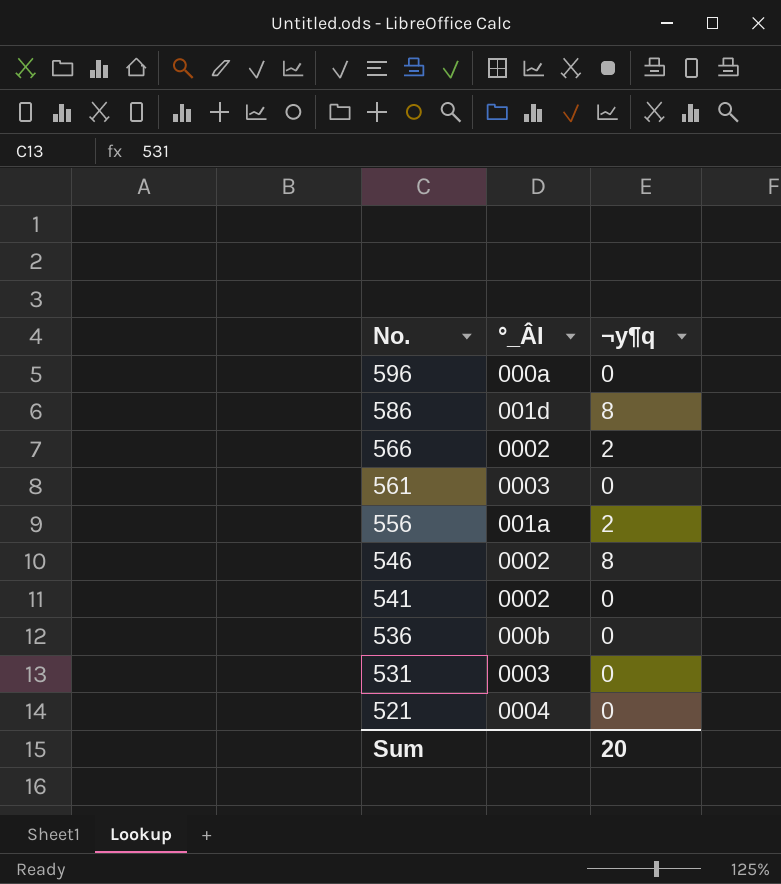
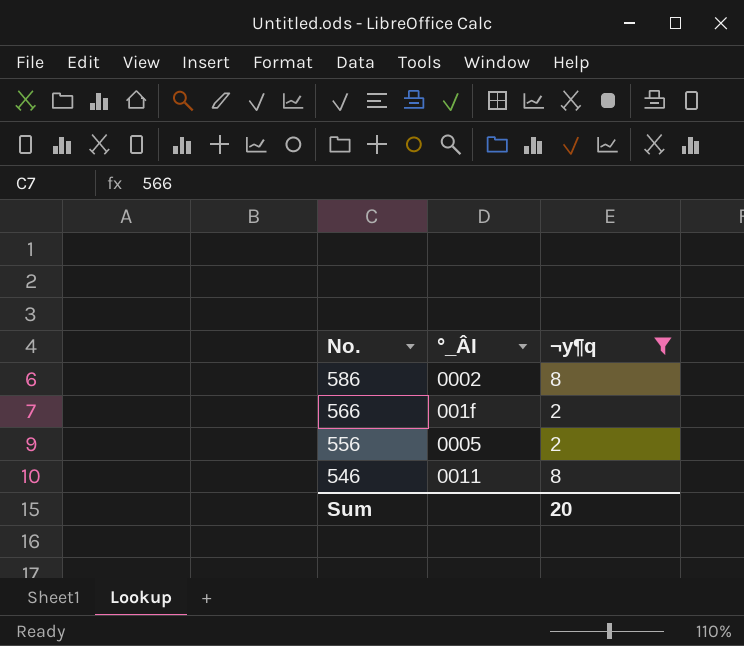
filter: none -> ¬y¶q != 0
586 | °_ÂI: 001d -> 0002
566 | °_ÂI: 0002 -> 001f
556 | °_ÂI: 001a -> 0005
546 | °_ÂI: 0002 -> 0011

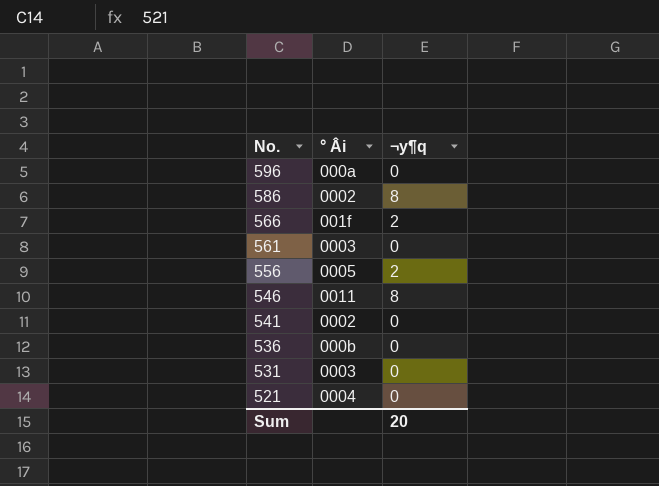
filter: ¬y¶q != 0 -> none
column name: °_ÂI -> ° Âi

